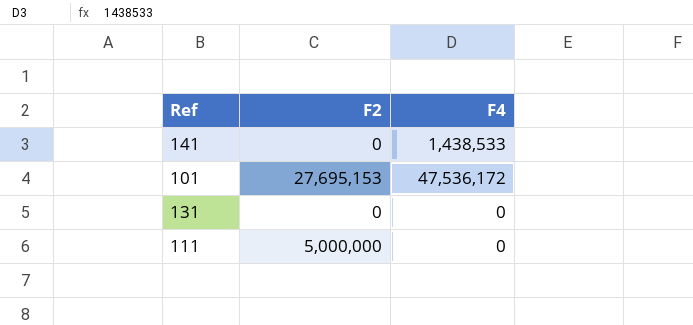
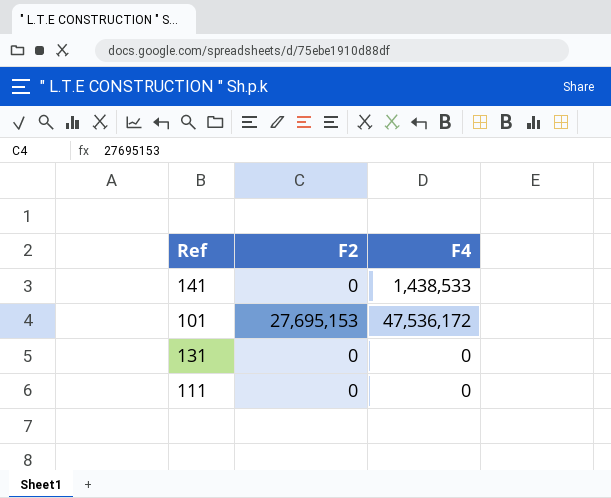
111 | F2: 5,000,000 -> 0

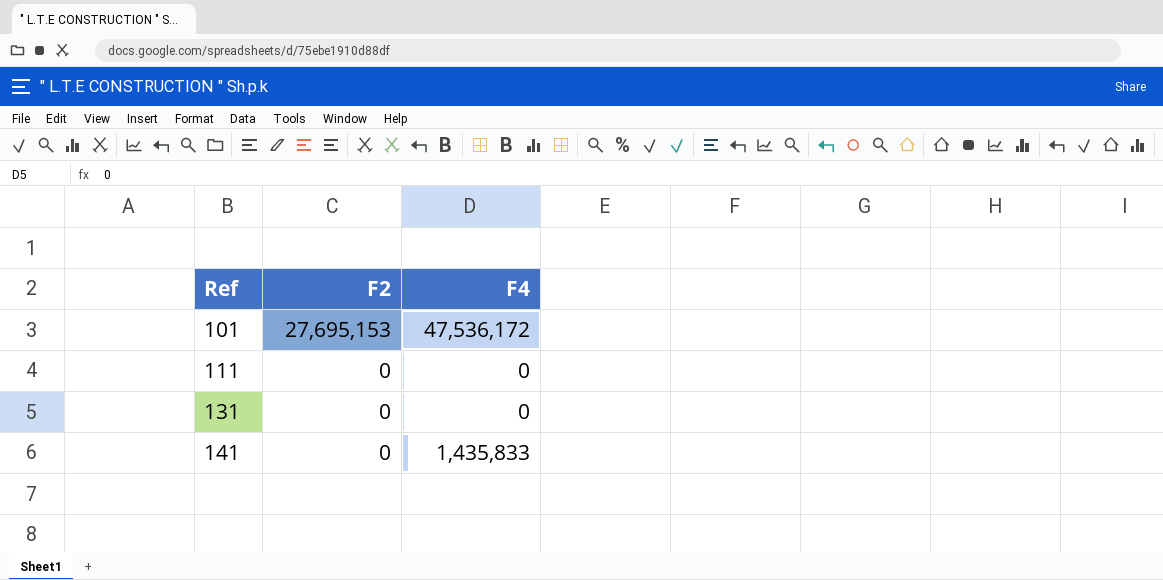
row order: none -> Ref ascending
141 | F4: 1,438,533 -> 1,435,833

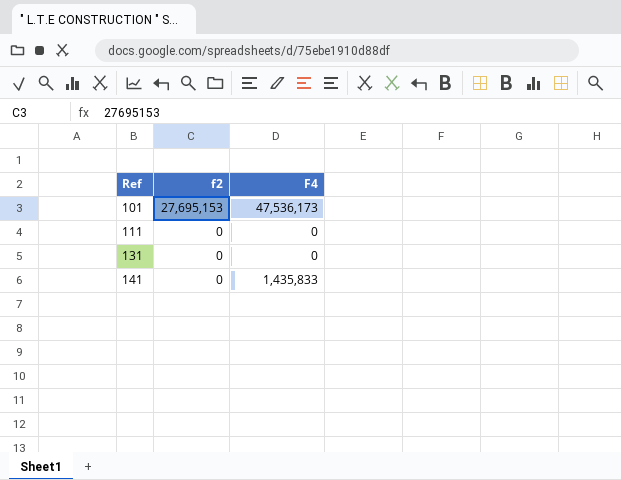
column name: F2 -> f2
101 | F4: 47,536,172 -> 47,536,173

